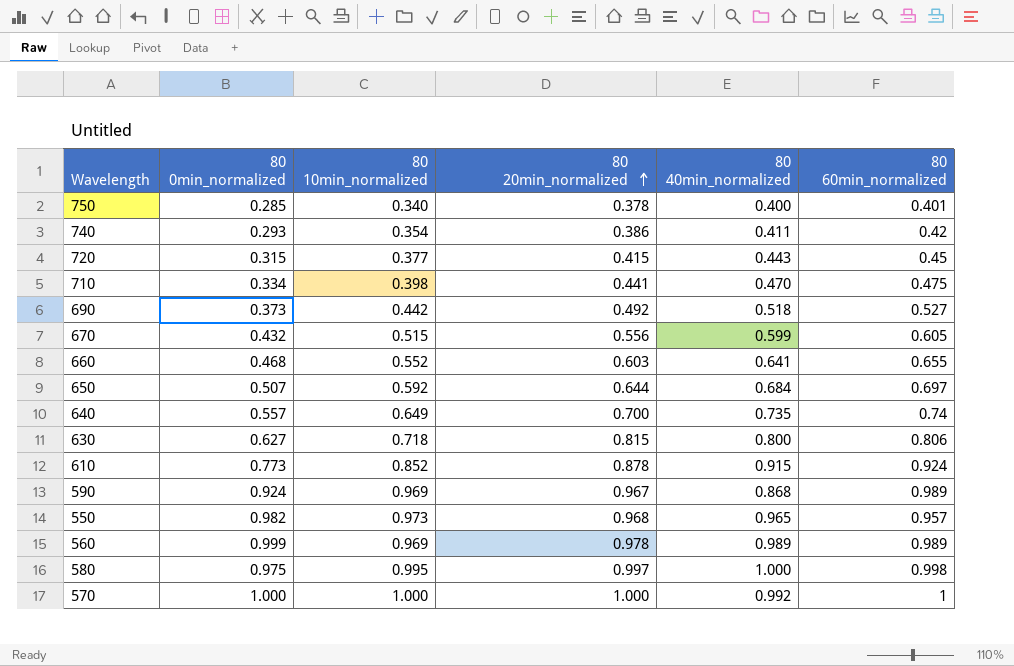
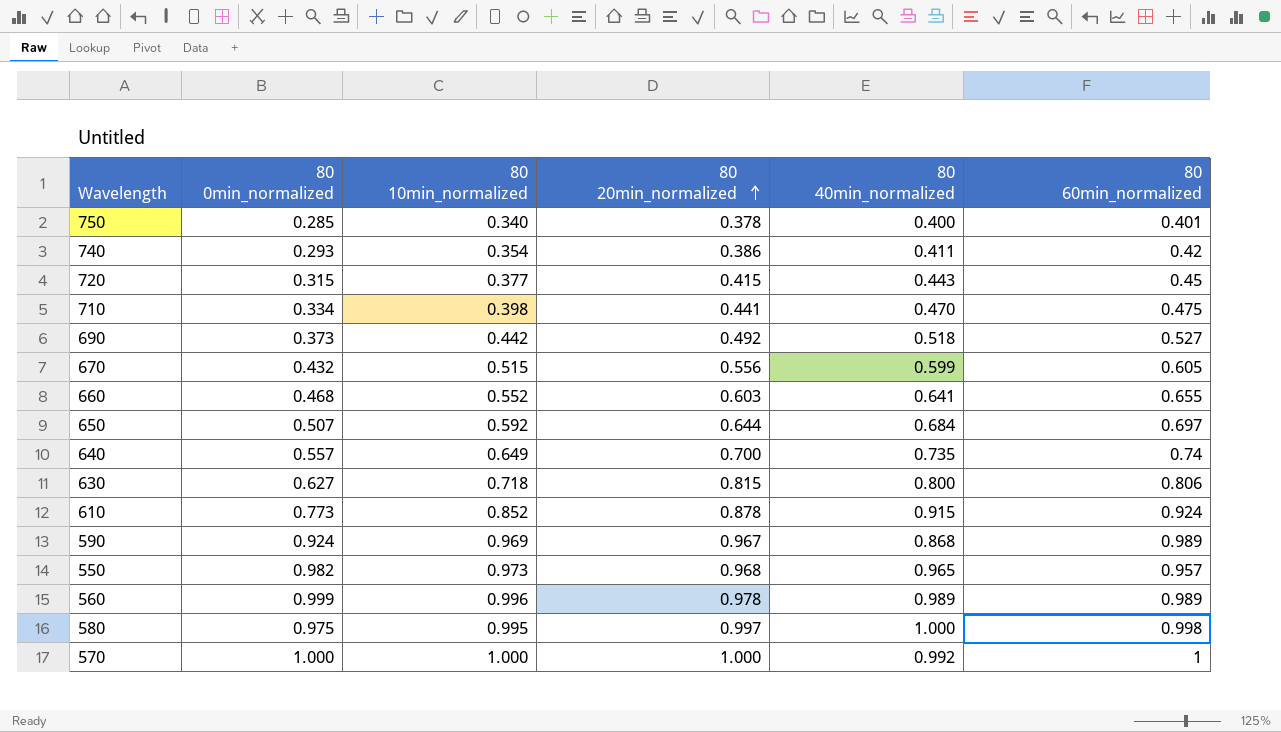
560 | 80 10min_normalized: 0.969 -> 0.996

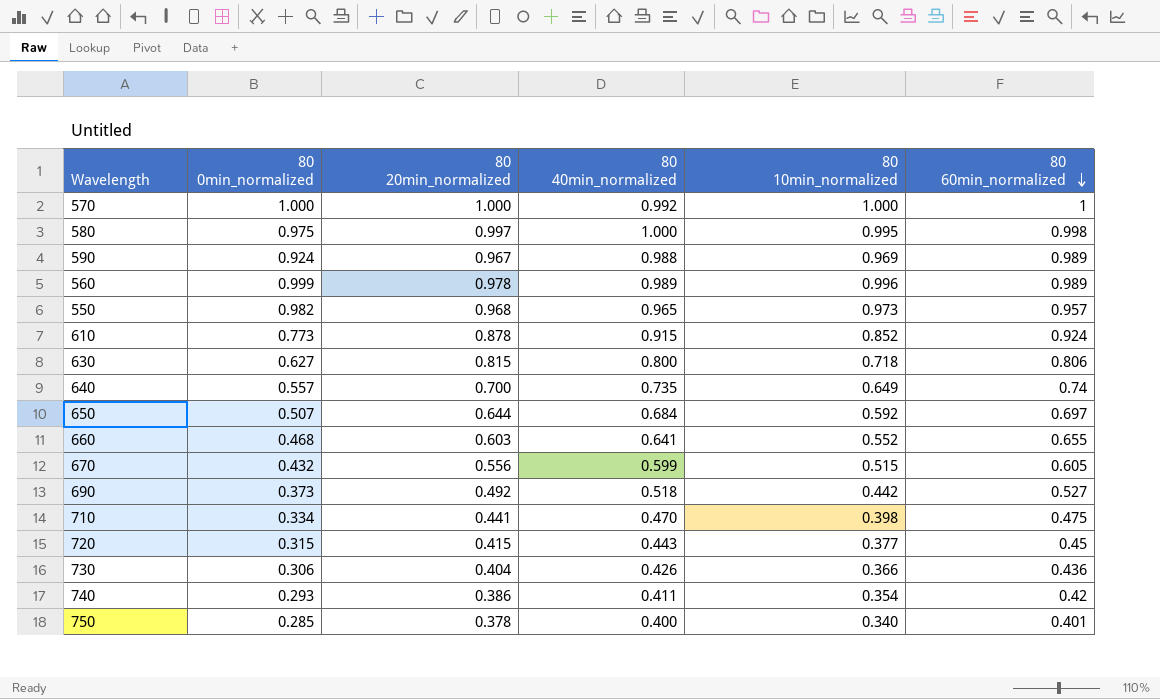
row order: 80 20min_normalized ascending -> 80 60min_normalized descending
column 80 10min_normalized | position: 3 -> 5
590 | 80 40min_normalized: 0.868 -> 0.988
row 730: none -> 0.306 | 0.404 | 0.426 | 0.366 | 0.436

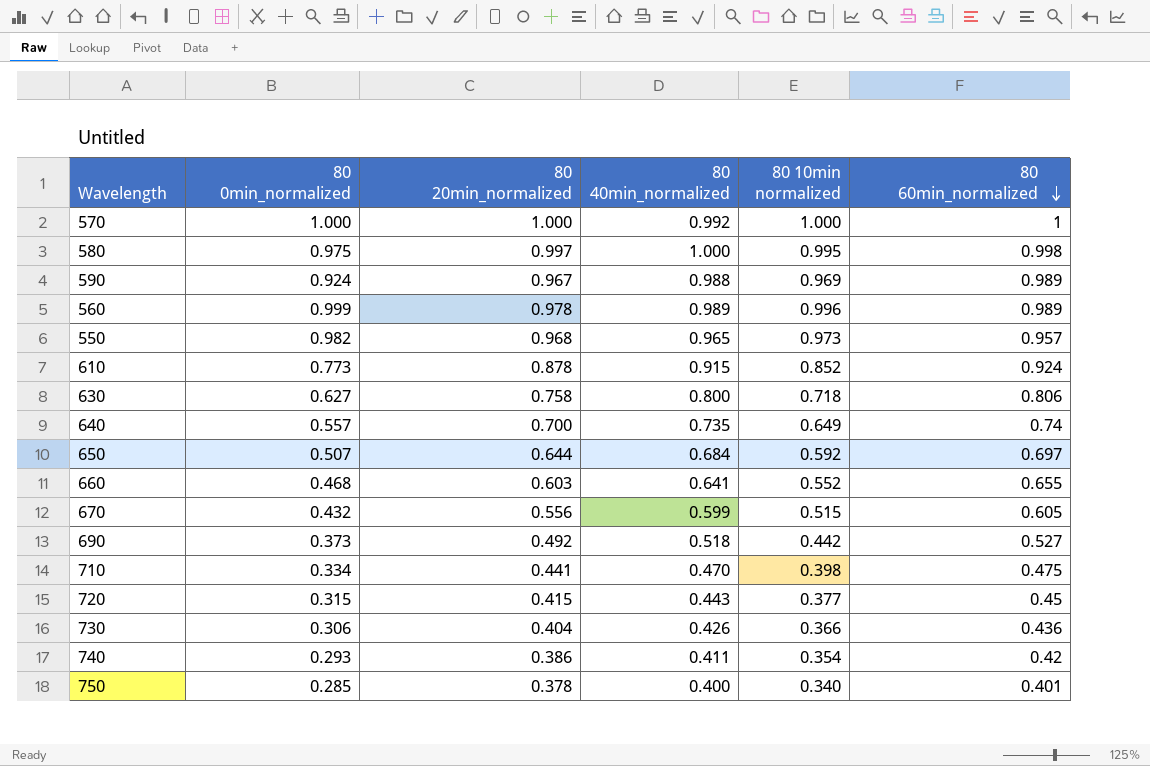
column name: 80 10min_normalized -> 80 10min normalized
630 | 80 20min_normalized: 0.815 -> 0.758

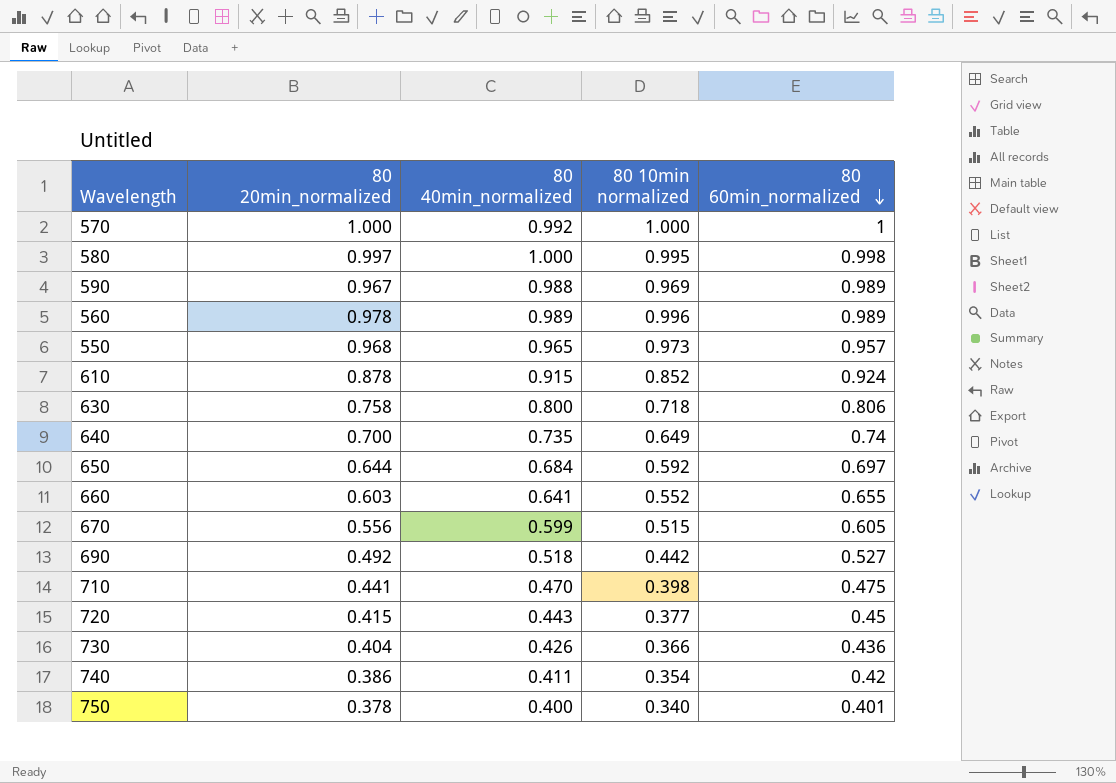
column 80 0min_normalized | position: 2 -> none

